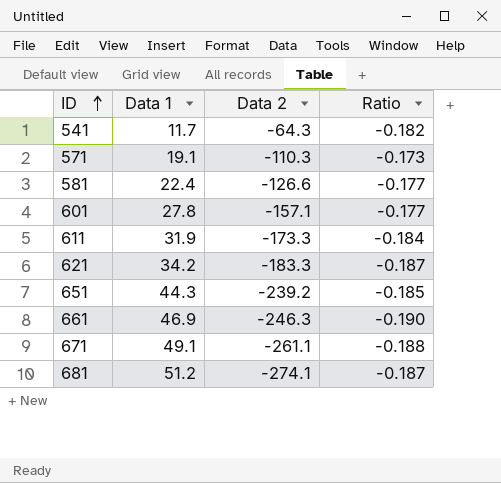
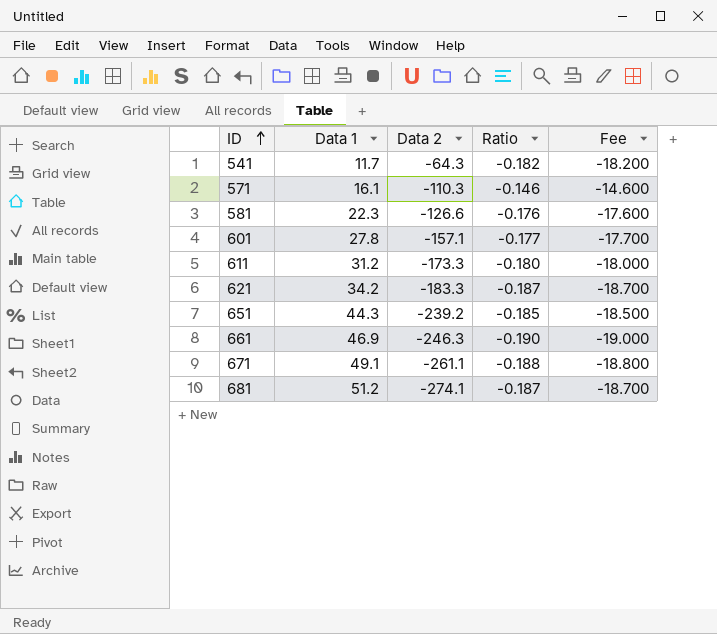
column Fee | formula: none -> [Ratio] * 100
571 | Data 1: 19.1 -> 16.1
571 | Ratio: -0.173 -> -0.146
581 | Data 1: 22.4 -> 22.3
581 | Ratio: -0.177 -> -0.176
611 | Data 1: 31.9 -> 31.2
611 | Ratio: -0.184 -> -0.180

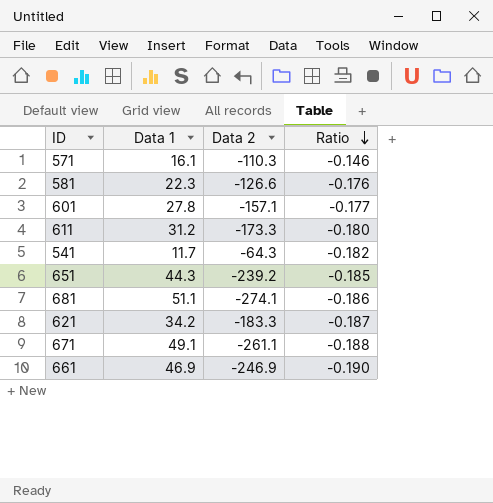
row order: ID ascending -> Ratio descending
column Fee | formula: [Ratio] * 100 -> none
681 | Data 1: 51.2 -> 51.1
681 | Ratio: -0.187 -> -0.186
661 | Data 2: -246.3 -> -246.9

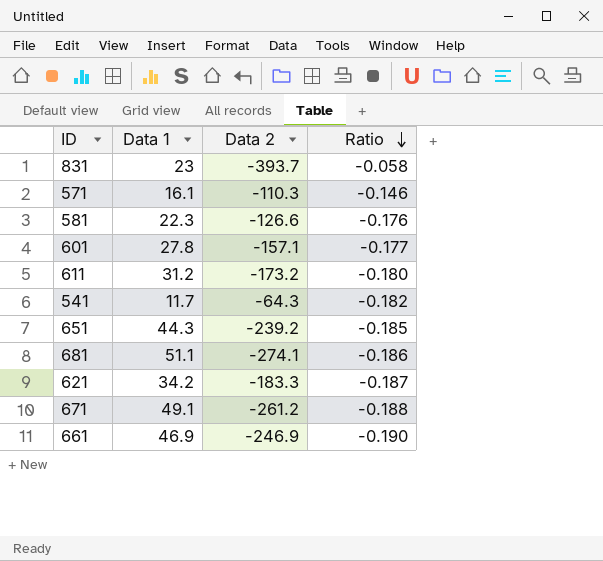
row 831: none -> 23 | -393.7 | -0.058
611 | Data 2: -173.3 -> -173.2
671 | Data 2: -261.1 -> -261.2

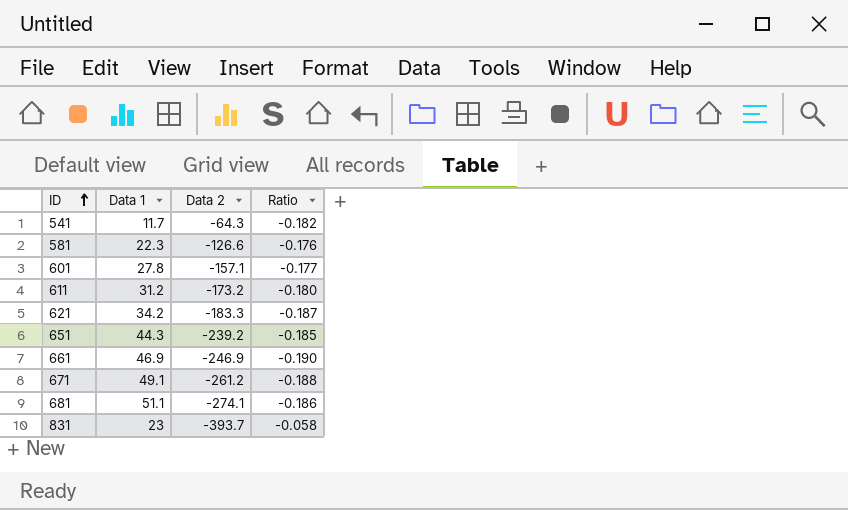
row order: Ratio descending -> ID ascending
row 571: 16.1 | -110.3 | -0.146 -> none

